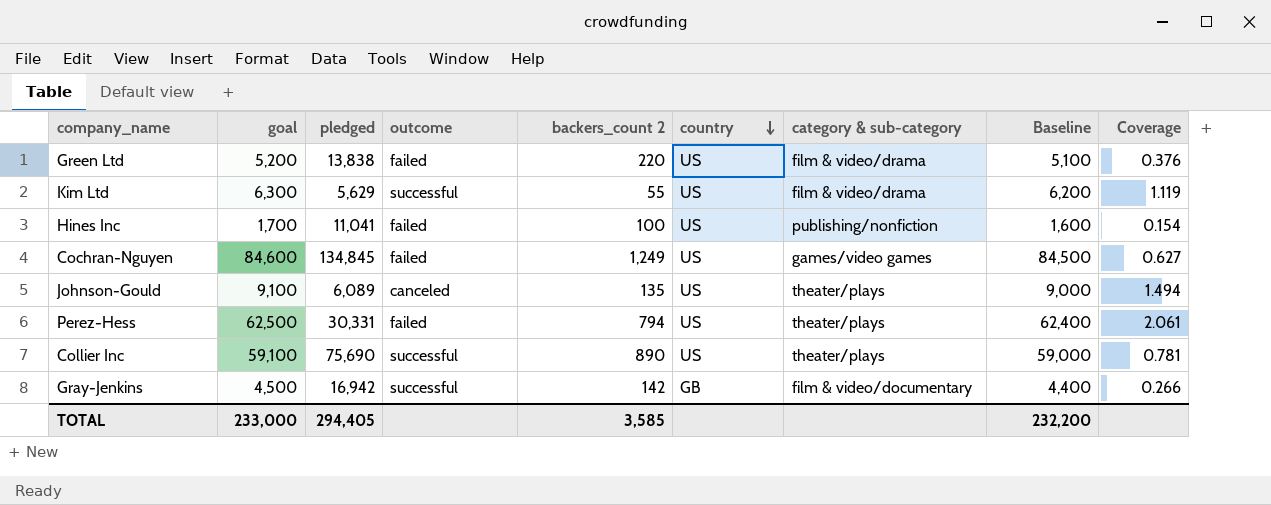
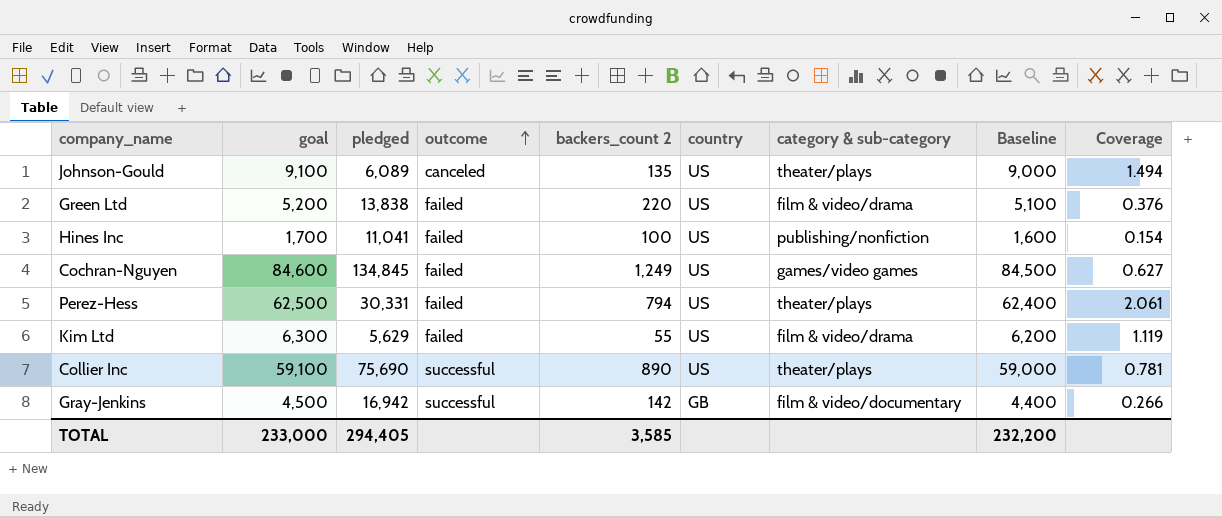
row order: country descending -> outcome ascending
Kim Ltd | outcome: successful -> failed

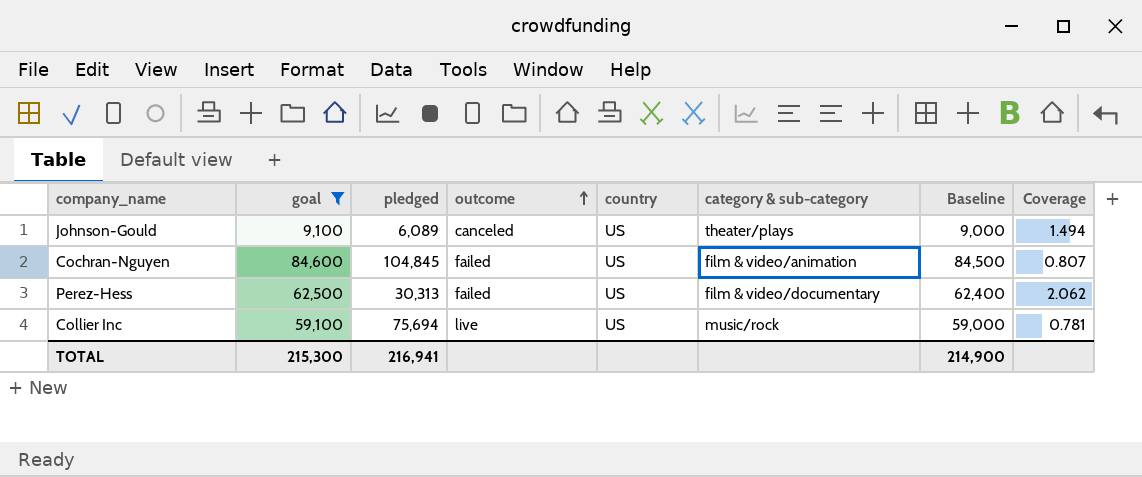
filter: none -> goal >= 9,100
column backers_count 2 | position: 5 -> none
Cochran-Nguyen | pledged: 134,845 -> 104,845
Cochran-Nguyen | category & sub-category: games/video games -> film & video/animation
Cochran-Nguyen | Coverage: 0.627 -> 0.807
Perez-Hess | pledged: 30,331 -> 30,313
Perez-Hess | category & sub-category: theater/plays -> film & video/documentary
Perez-Hess | Coverage: 2.061 -> 2.062
Collier Inc | pledged: 75,690 -> 75,694
Collier Inc | outcome: successful -> live
Collier Inc | category & sub-category: theater/plays -> music/rock
TOTAL | goal: 233,000 -> 215,300
TOTAL | pledged: 294,405 -> 216,941
TOTAL | Baseline: 232,200 -> 214,900

